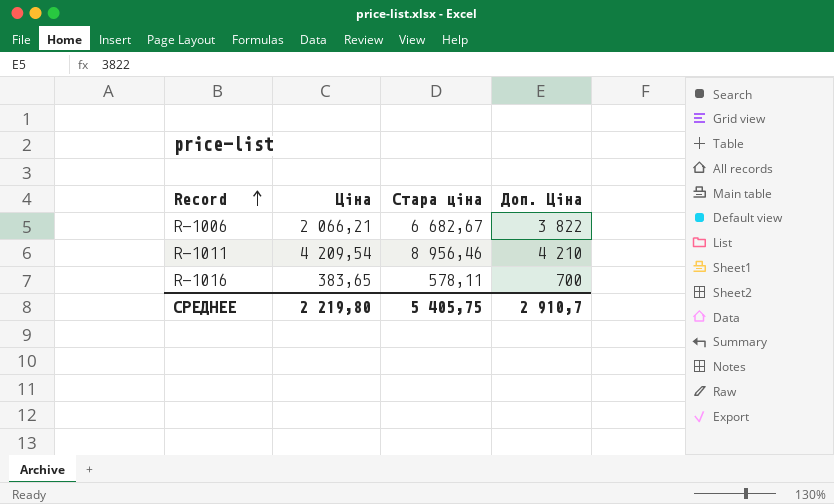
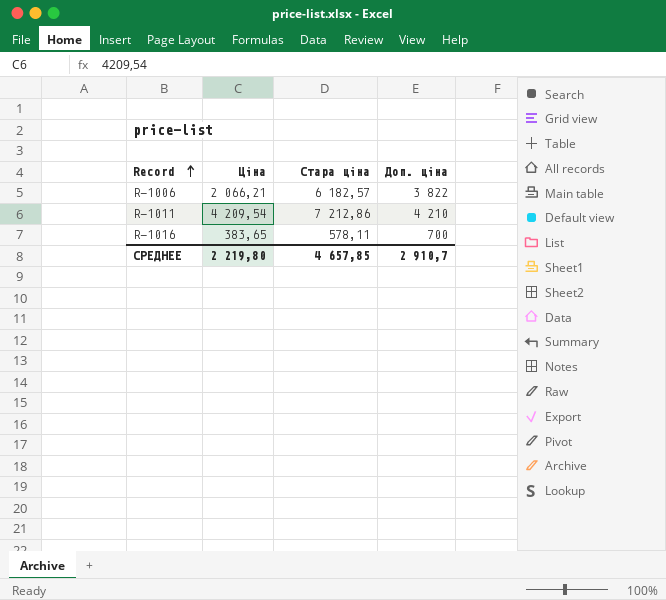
column name: Доп. Ціна -> Доп. ціна
R-1006 | Стара ціна: 6 682,67 -> 6 182,57
R-1011 | Стара ціна: 8 956,46 -> 7 212,86
СРЕДНЕЕ | Стара ціна: 5 405,75 -> 4 657,85

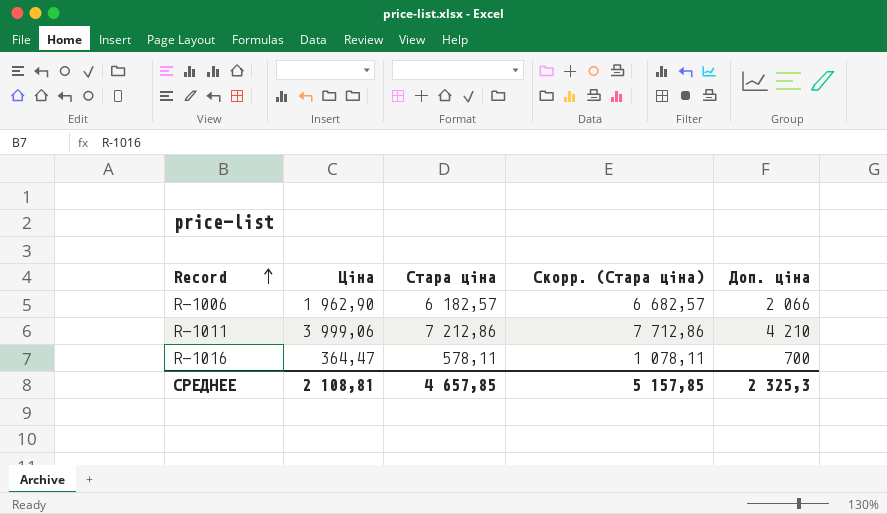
column Скорр. (Стара ціна) | formula: none -> [Стара ціна] + 500
R-1006 | Ціна: 2 066,21 -> 1 962,90
R-1006 | Доп. ціна: 3 822 -> 2 066
R-1011 | Ціна: 4 209,54 -> 3 999,06
R-1016 | Ціна: 383,65 -> 364,47
СРЕДНЕЕ | Ціна: 2 219,80 -> 2 108,81
СРЕДНЕЕ | Доп. ціна: 2 910,7 -> 2 325,3

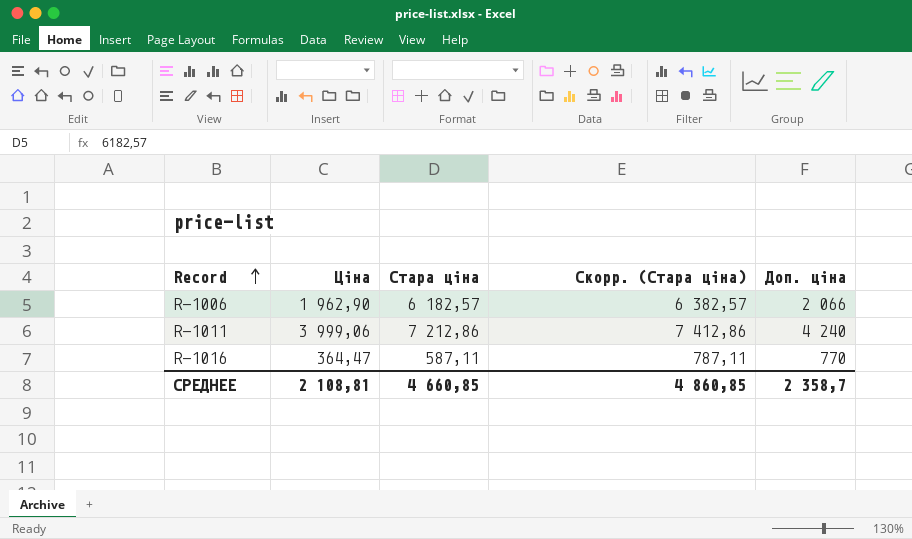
column Скорр. (Стара ціна) | formula: [Стара ціна] + 500 -> [Стара ціна] + 200
R-1011 | Доп. ціна: 4 210 -> 4 240
R-1016 | Стара ціна: 578,11 -> 587,11
R-1016 | Доп. ціна: 700 -> 770
СРЕДНЕЕ | Стара ціна: 4 657,85 -> 4 660,85
СРЕДНЕЕ | Скорр. (Стара ціна): 5 157,85 -> 4 860,85
СРЕДНЕЕ | Доп. ціна: 2 325,3 -> 2 358,7

